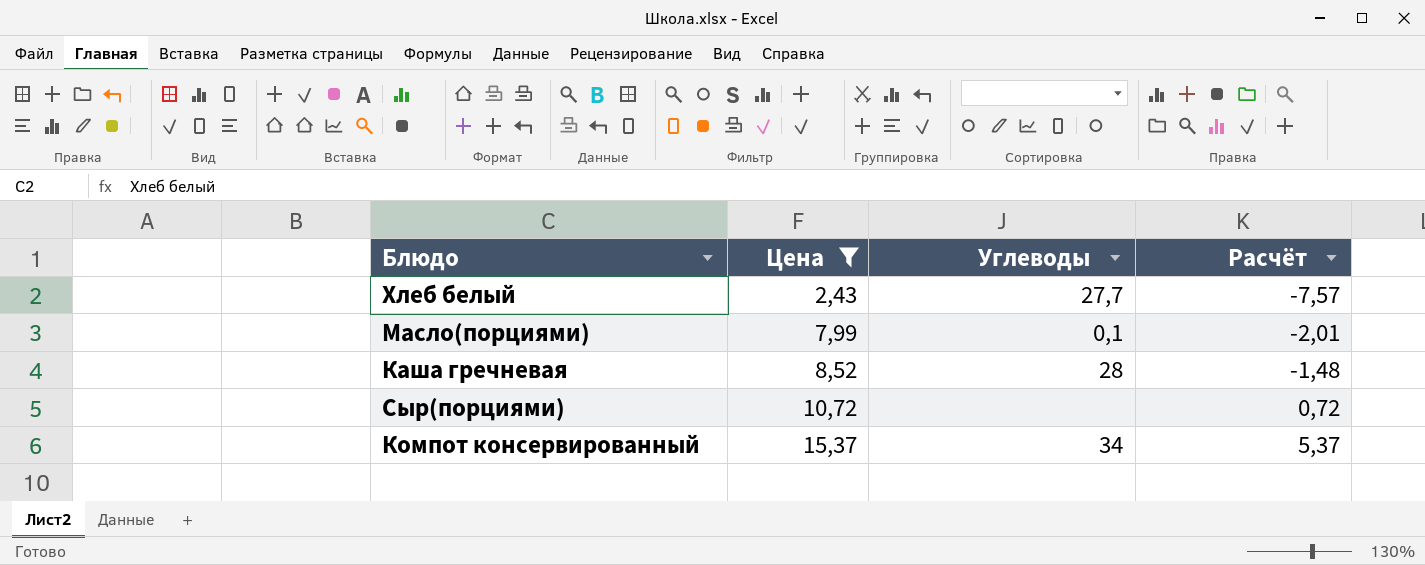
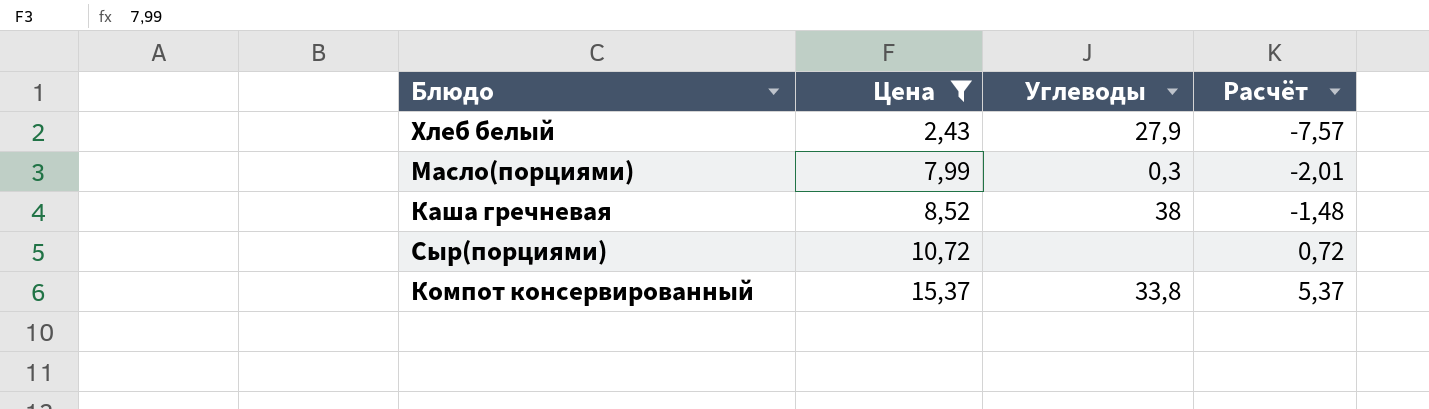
Хлеб белый | Углеводы: 27,7 -> 27,9
Масло(порциями) | Углеводы: 0,1 -> 0,3
Каша гречневая | Углеводы: 28 -> 38
Компот консервированный | Углеводы: 34 -> 33,8

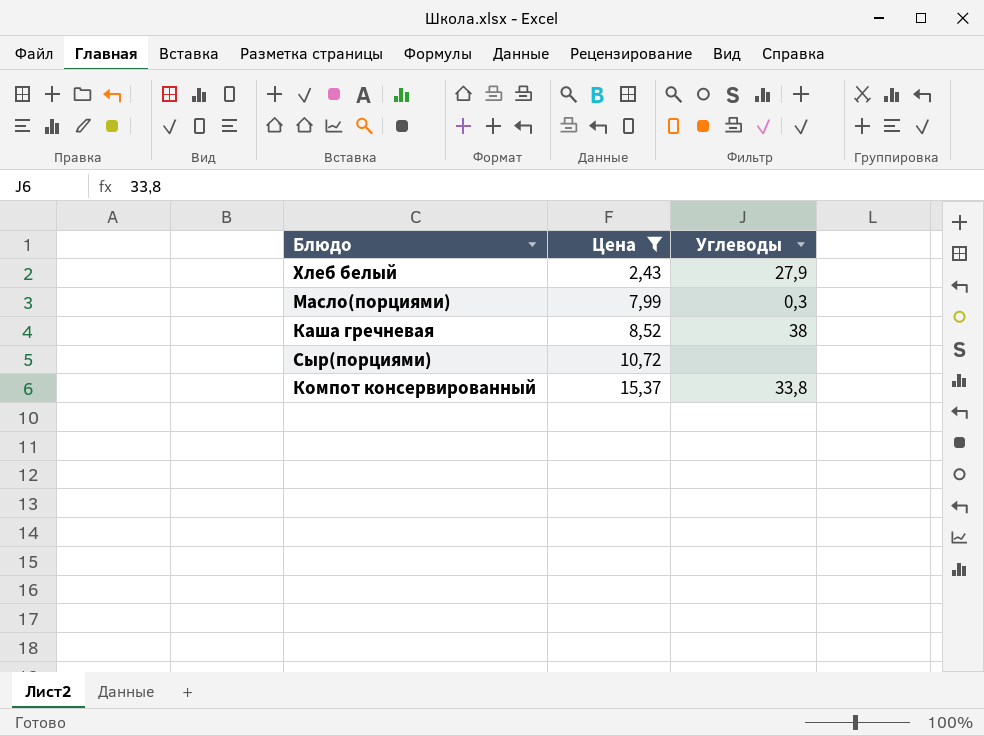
column Расчёт | formula: [Цена] - 10 -> none

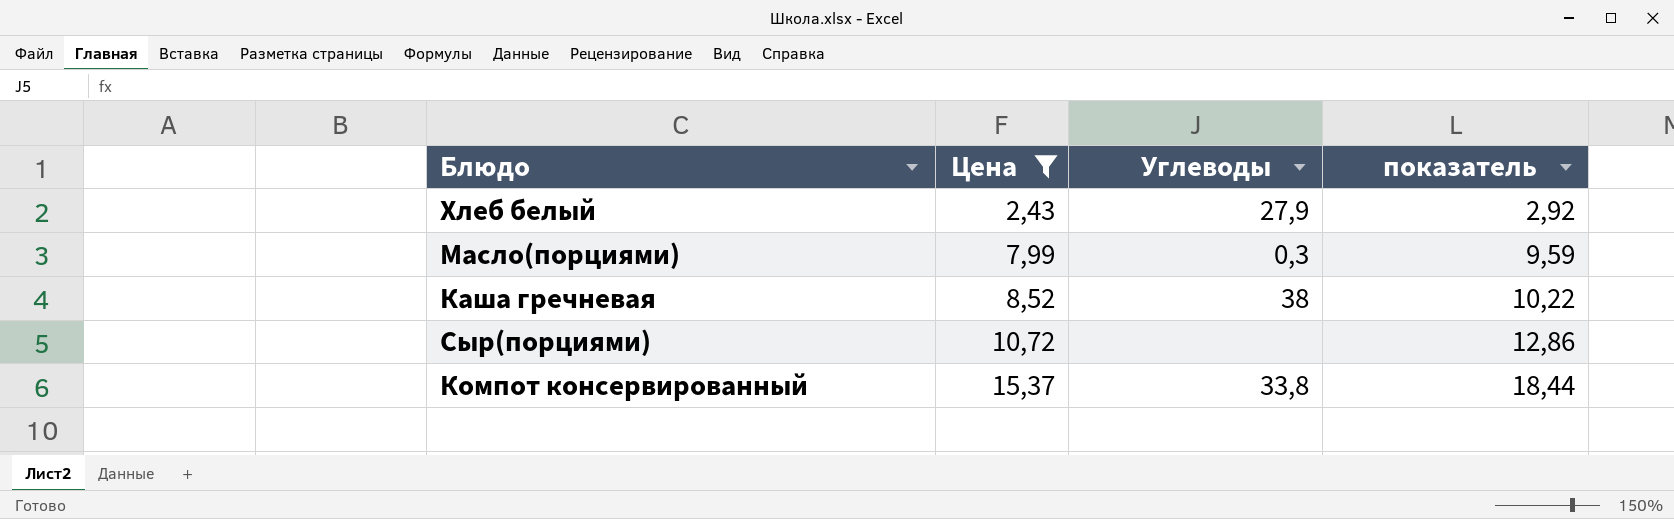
column показатель | formula: none -> [Цена] * 1,2

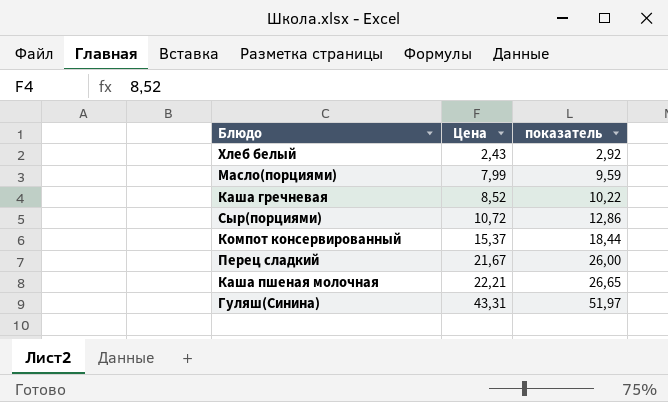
filter: Цена <= 15,37 -> none
column Углеводы | position: 3 -> none

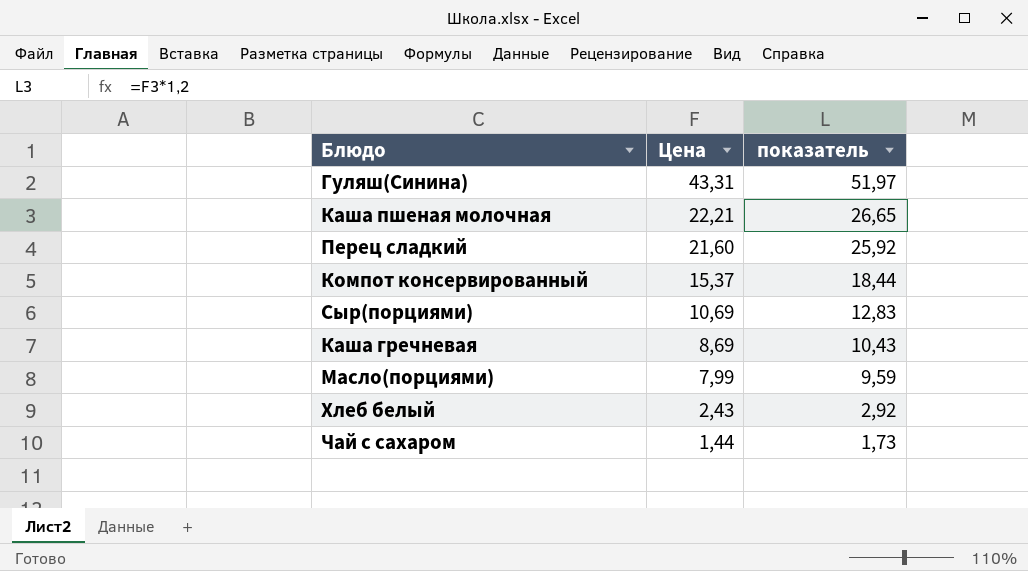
row order: Цена ascending -> Цена descending
Перец сладкий | Цена: 21,67 -> 21,60
Перец сладкий | показатель: 26,00 -> 25,92
Сыр(порциями) | Цена: 10,72 -> 10,69
Сыр(порциями) | показатель: 12,86 -> 12,83
Каша гречневая | Цена: 8,52 -> 8,69
Каша гречневая | показатель: 10,22 -> 10,43
row Чай с сахаром: none -> 1,44 | 1,73

